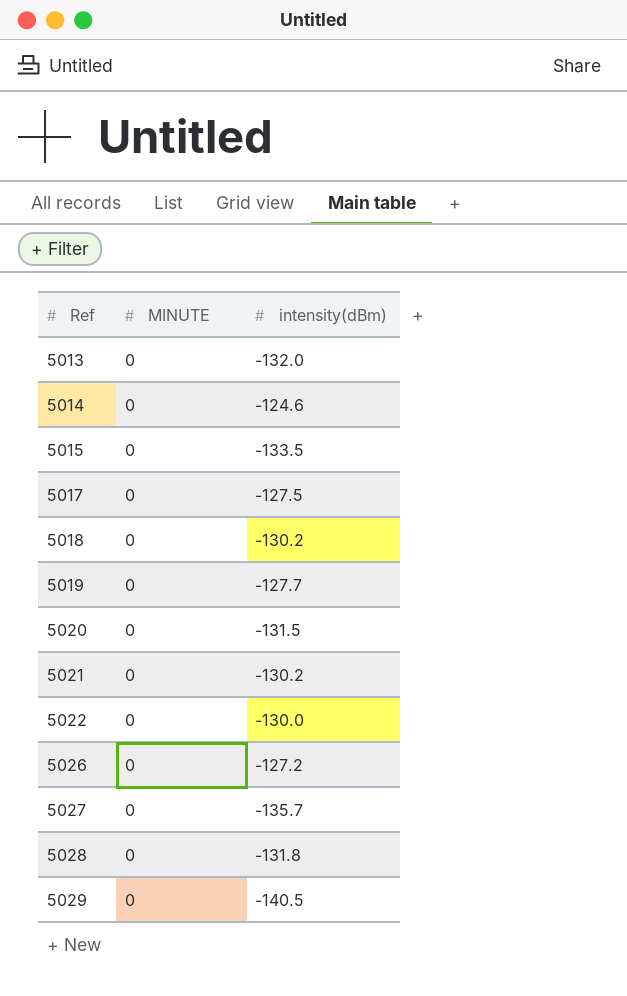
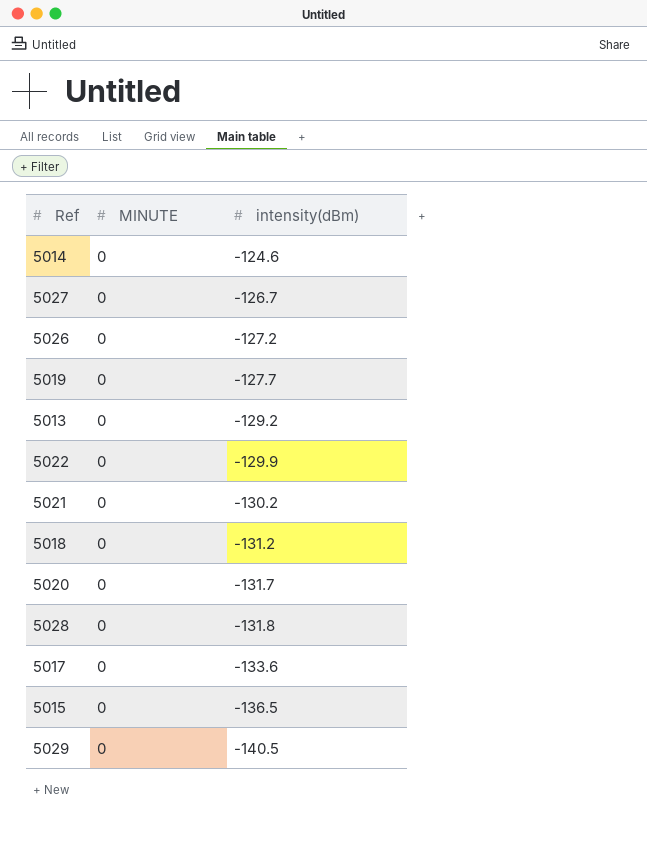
row order: Ref ascending -> intensity(dBm) descending
5027 | intensity(dBm): -135.7 -> -126.7
5013 | intensity(dBm): -132.0 -> -129.2
5022 | intensity(dBm): -130.0 -> -129.9
5018 | intensity(dBm): -130.2 -> -131.2
5020 | intensity(dBm): -131.5 -> -131.7
5017 | intensity(dBm): -127.5 -> -133.6
5015 | intensity(dBm): -133.5 -> -136.5

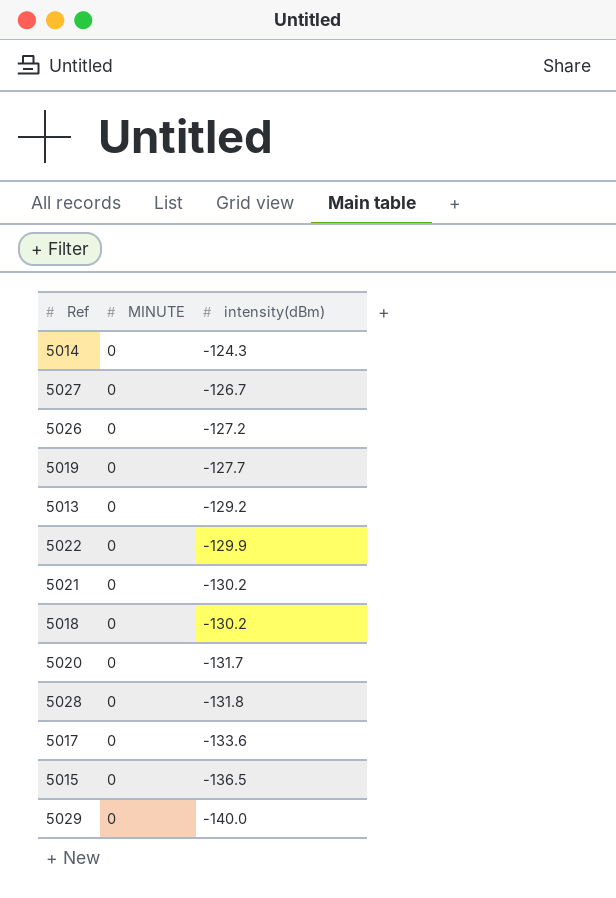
5014 | intensity(dBm): -124.6 -> -124.3
5018 | intensity(dBm): -131.2 -> -130.2
5029 | intensity(dBm): -140.5 -> -140.0

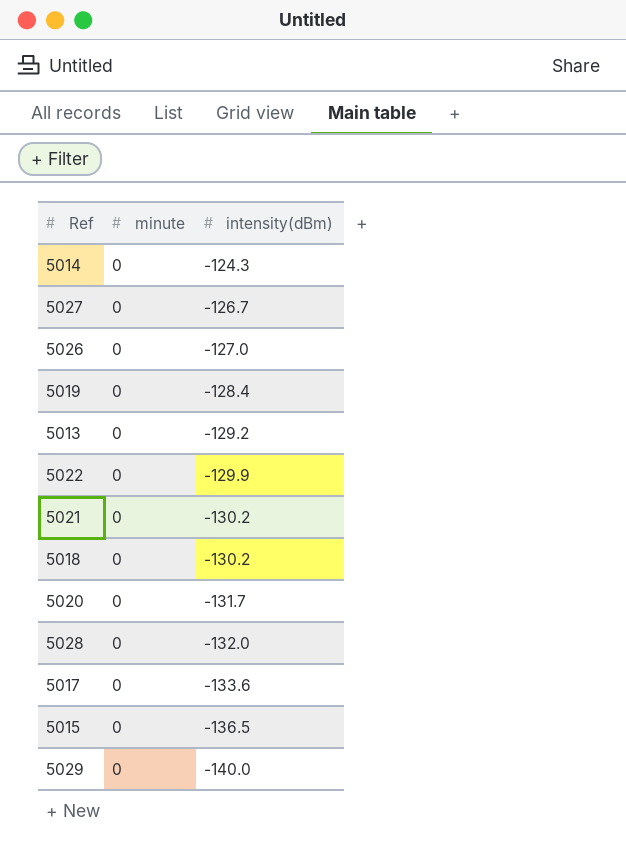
column name: MINUTE -> minute
5026 | intensity(dBm): -127.2 -> -127.0
5019 | intensity(dBm): -127.7 -> -128.4
5028 | intensity(dBm): -131.8 -> -132.0

